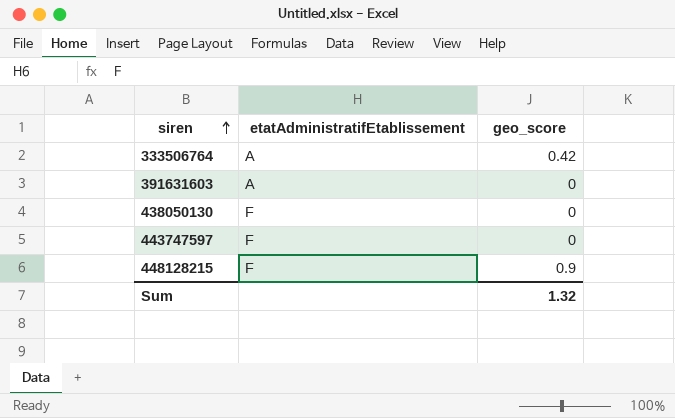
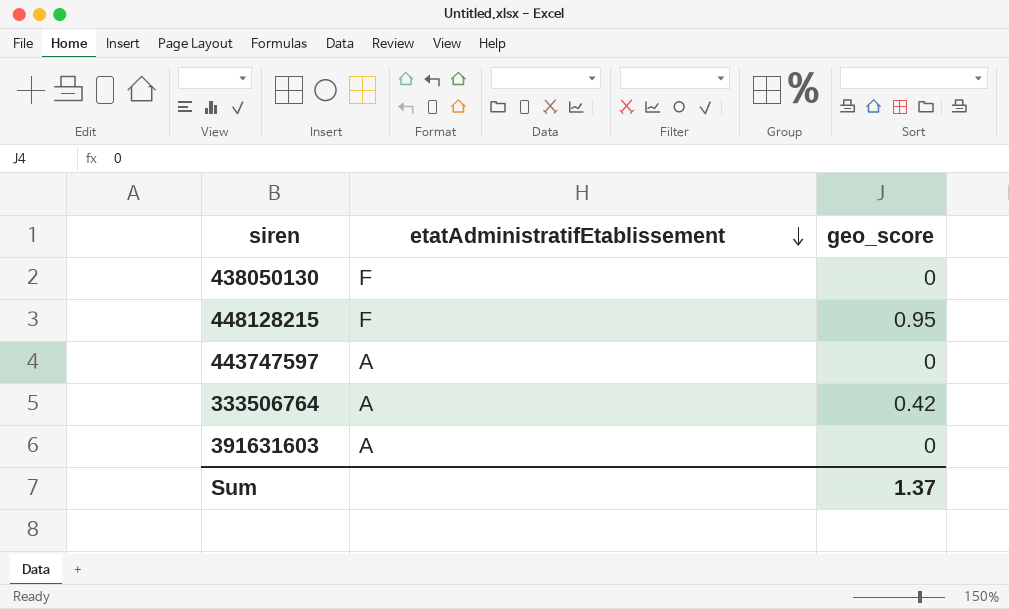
row order: siren ascending -> etatAdministratifEtablissement descending
448128215 | geo_score: 0.9 -> 0.95
443747597 | etatAdministratifEtablissement: F -> A
Sum | geo_score: 1.32 -> 1.37

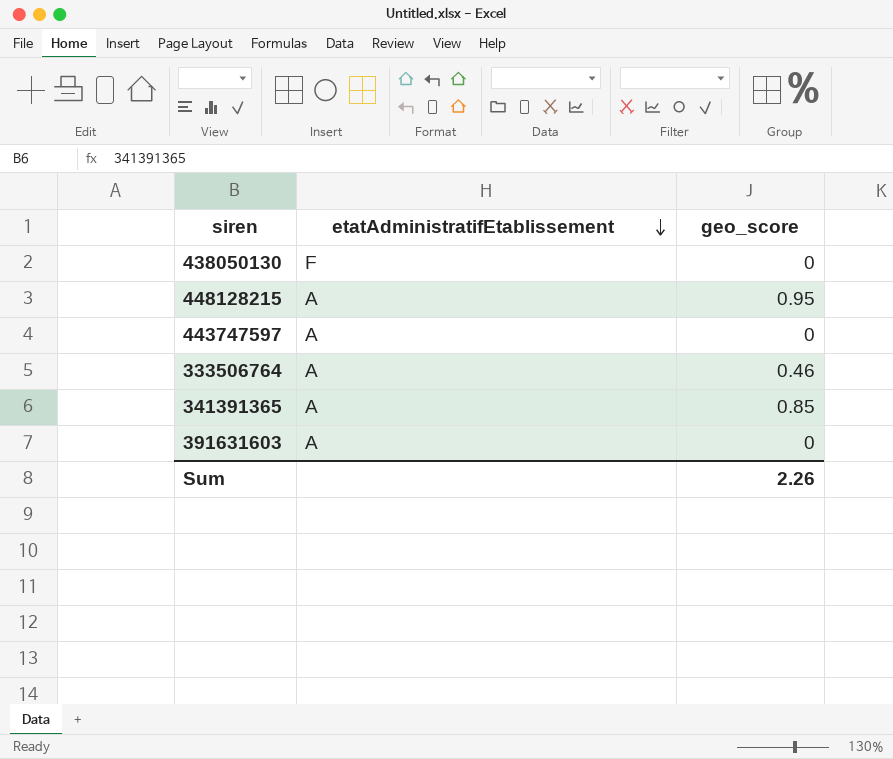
448128215 | etatAdministratifEtablissement: F -> A
333506764 | geo_score: 0.42 -> 0.46
row 341391365: none -> A | 0.85
Sum | geo_score: 1.37 -> 2.26

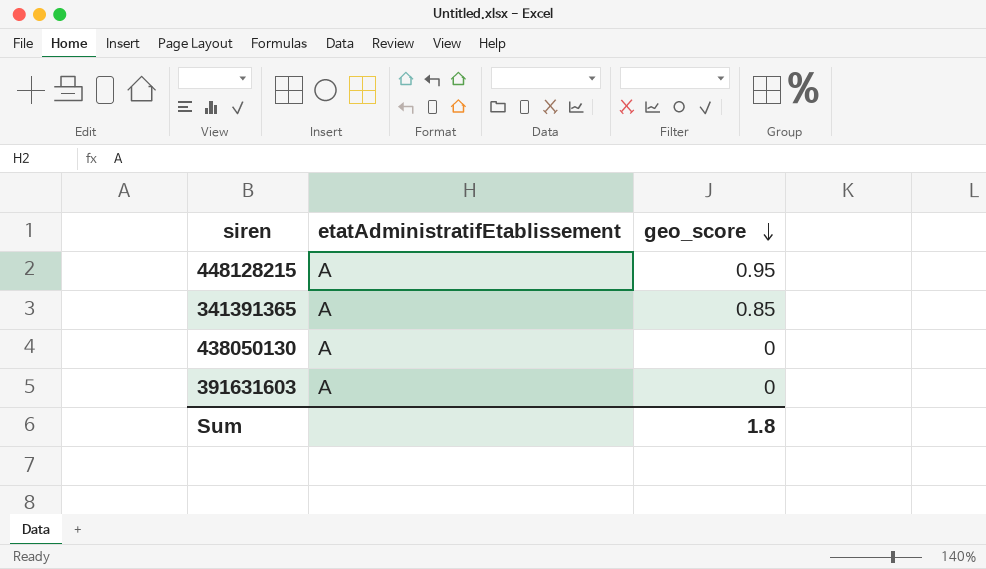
row order: etatAdministratifEtablissement descending -> geo_score descending
row 443747597: A | 0 -> none
row 333506764: A | 0.46 -> none
438050130 | etatAdministratifEtablissement: F -> A
Sum | geo_score: 2.26 -> 1.8

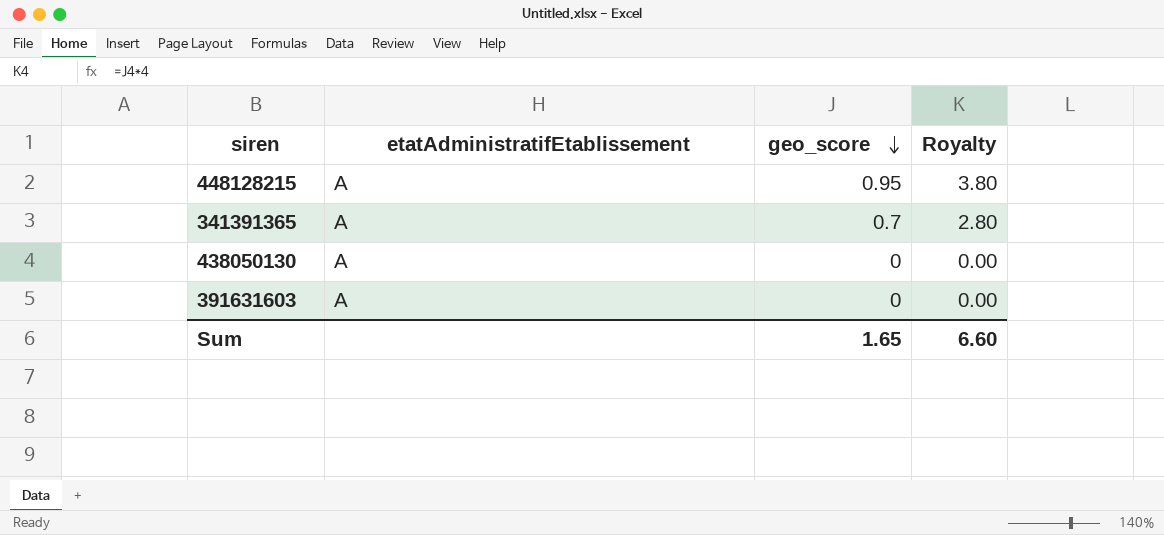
column Royalty | formula: none -> [geo_score] * 4
341391365 | geo_score: 0.85 -> 0.7
Sum | geo_score: 1.8 -> 1.65

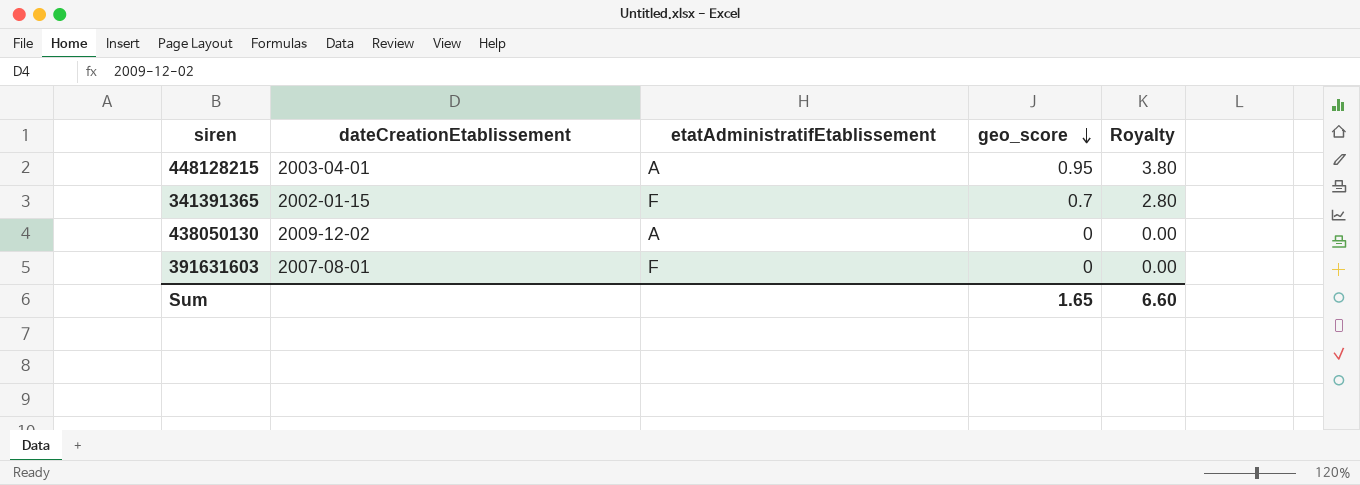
column dateCreationEtablissement | position: none -> 2
341391365 | etatAdministratifEtablissement: A -> F
391631603 | etatAdministratifEtablissement: A -> F

